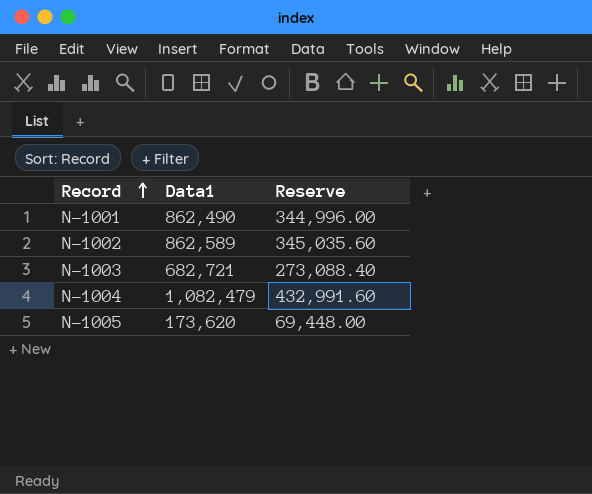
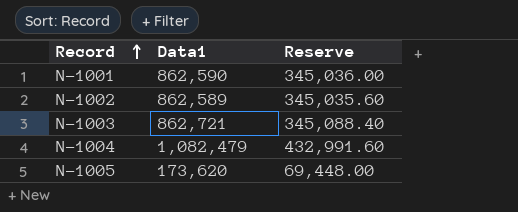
N-1001 | Data1: 862,490 -> 862,590
N-1001 | Reserve: 344,996.00 -> 345,036.00
N-1003 | Data1: 682,721 -> 862,721
N-1003 | Reserve: 273,088.40 -> 345,088.40

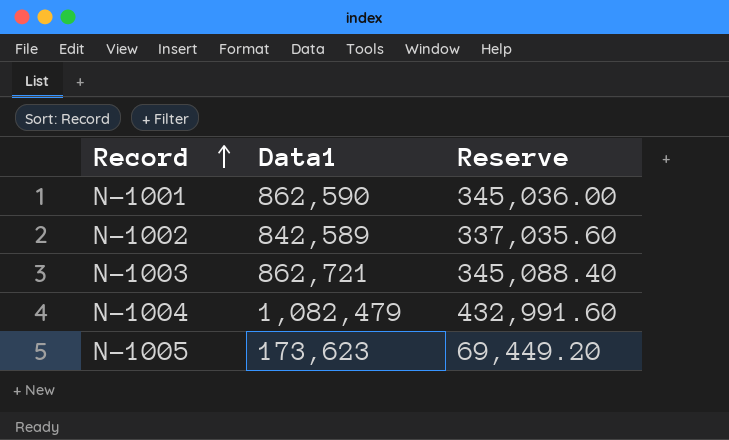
N-1002 | Data1: 862,589 -> 842,589
N-1002 | Reserve: 345,035.60 -> 337,035.60
N-1005 | Data1: 173,620 -> 173,623
N-1005 | Reserve: 69,448.00 -> 69,449.20

